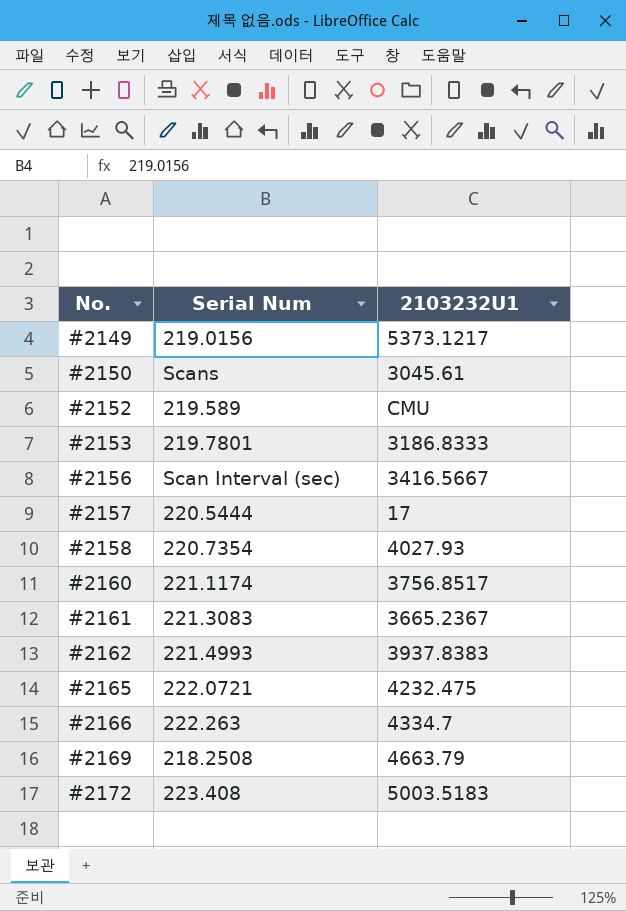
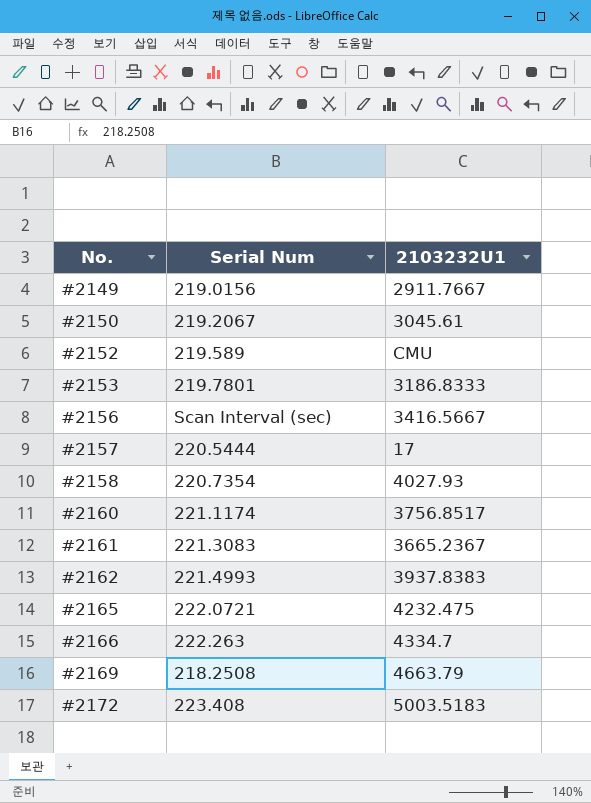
#2149 | 2103232U1: 5373.1217 -> 2911.7667
#2150 | Serial Num: Scans -> 219.2067

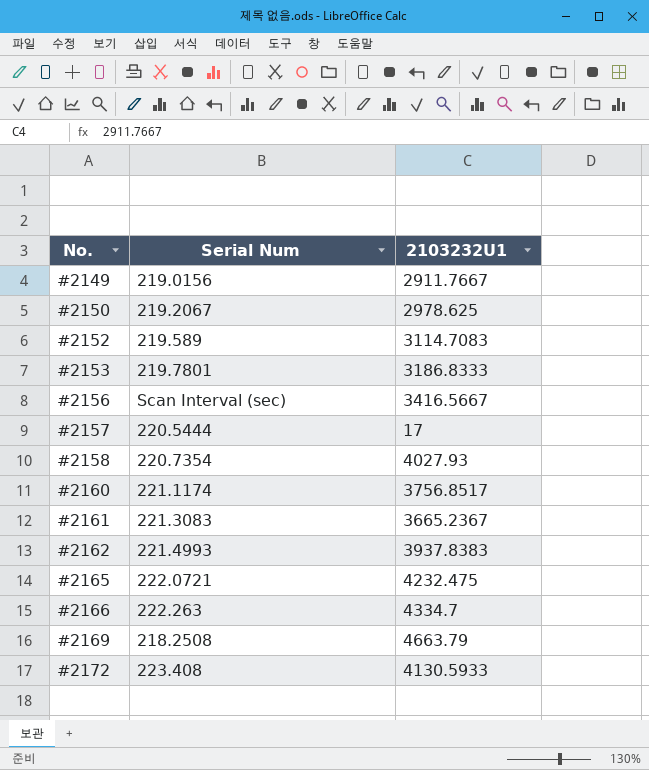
#2150 | 2103232U1: 3045.61 -> 2978.625
#2152 | 2103232U1: CMU -> 3114.7083
#2172 | 2103232U1: 5003.5183 -> 4130.5933

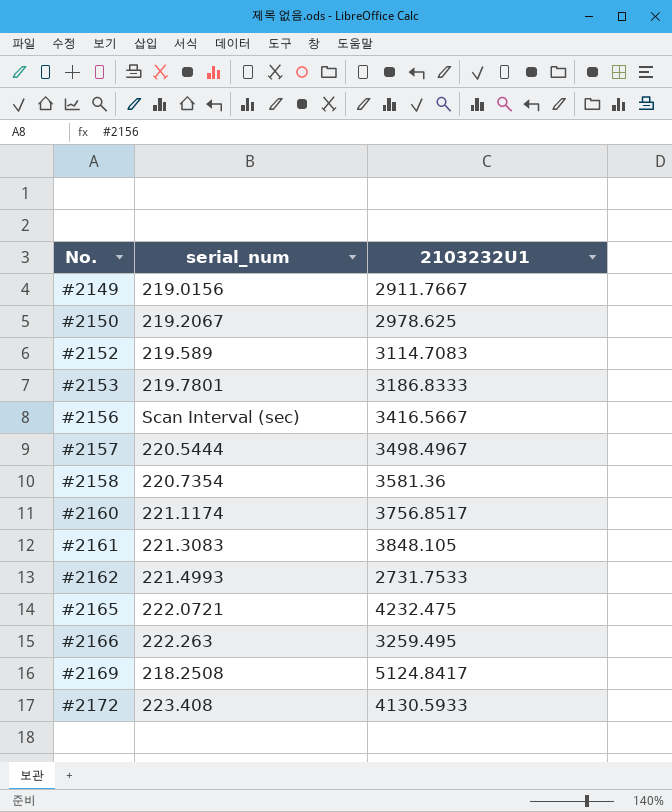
column name: Serial Num -> serial_num
#2157 | 2103232U1: 17 -> 3498.4967
#2158 | 2103232U1: 4027.93 -> 3581.36
#2161 | 2103232U1: 3665.2367 -> 3848.105
#2162 | 2103232U1: 3937.8383 -> 2731.7533
#2166 | 2103232U1: 4334.7 -> 3259.495
#2169 | 2103232U1: 4663.79 -> 5124.8417

